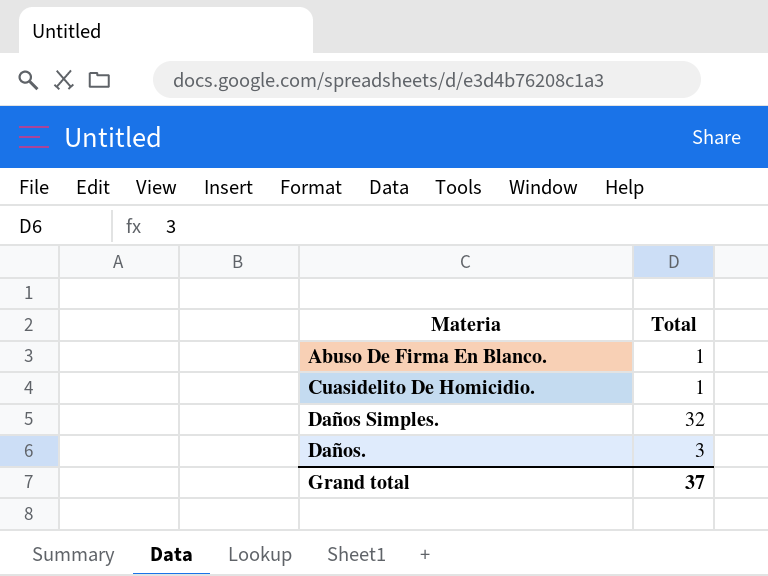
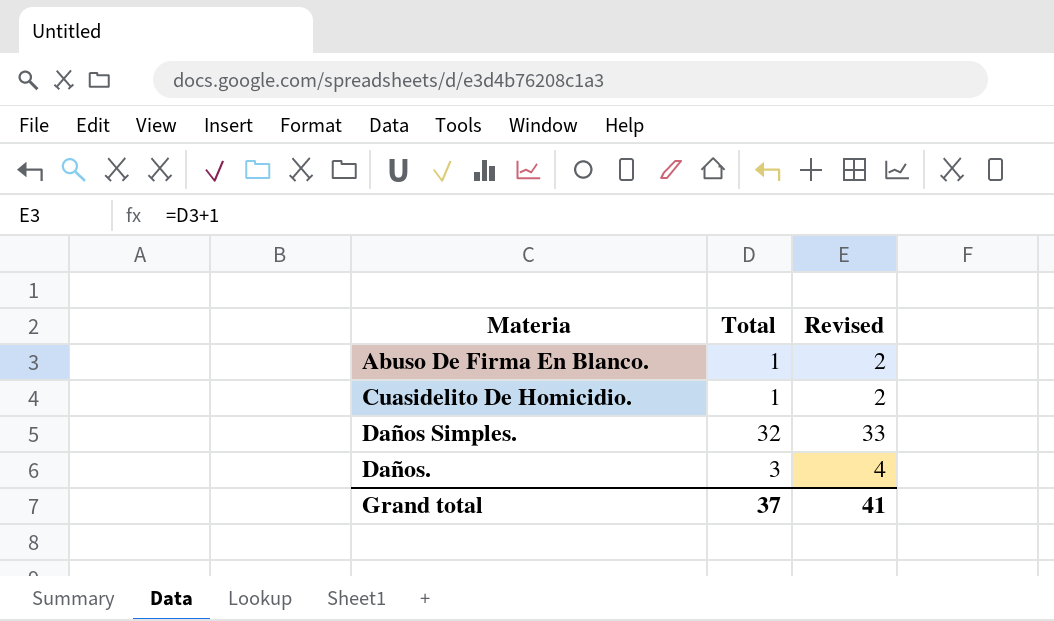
column Revised | formula: none -> [Total] + 1

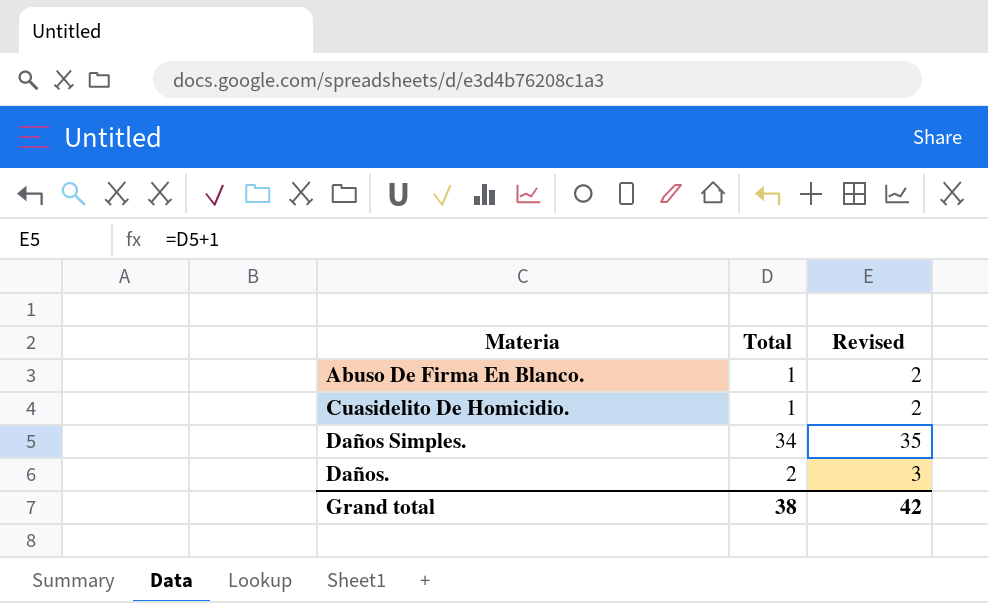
Daños Simples. | Total: 32 -> 34
Daños Simples. | Revised: 33 -> 35
Daños. | Total: 3 -> 2
Daños. | Revised: 4 -> 3
Grand total | Total: 37 -> 38
Grand total | Revised: 41 -> 42

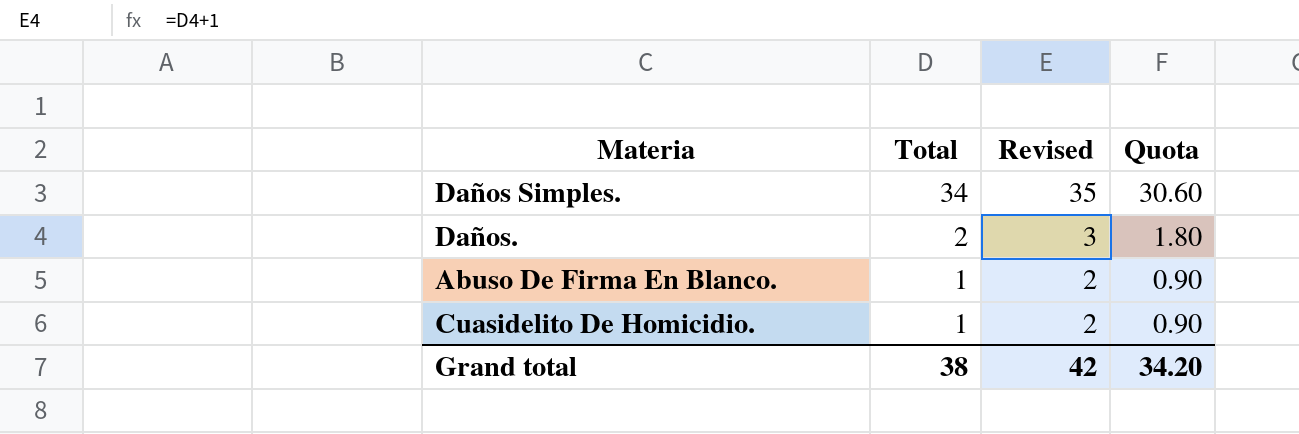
row order: Materia ascending -> Total descending
column Quota | formula: none -> [Total] * 0.9

